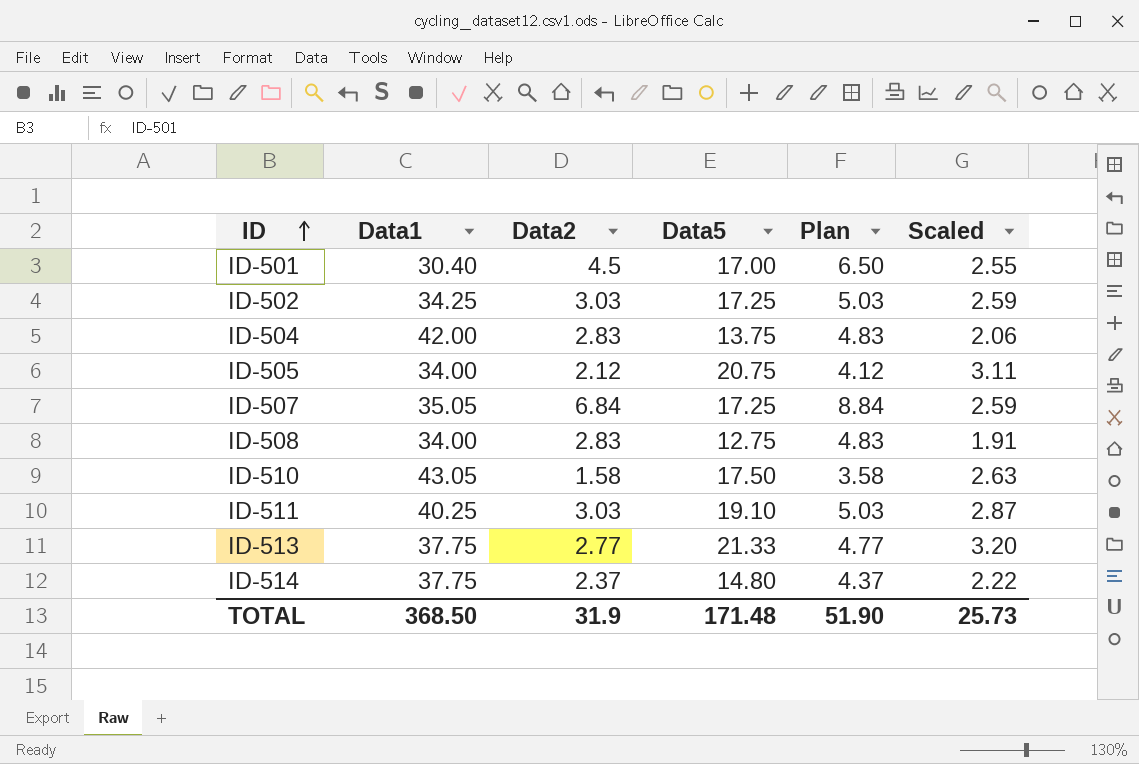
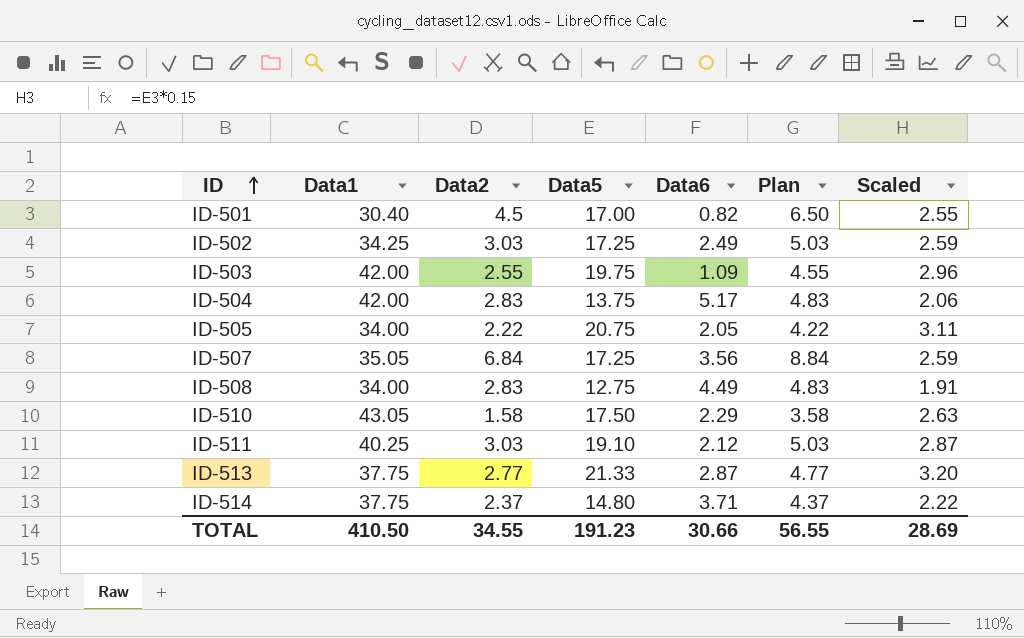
column Data6 | position: none -> 5
row ID-503: none -> 42.00 | 2.55 | 19.75 | 1.09 | 4.55 | 2.96
ID-505 | Data2: 2.12 -> 2.22
ID-505 | Plan: 4.12 -> 4.22
TOTAL | Data1: 368.50 -> 410.50
TOTAL | Data2: 31.9 -> 34.55
TOTAL | Data5: 171.48 -> 191.23
TOTAL | Plan: 51.90 -> 56.55
TOTAL | Scaled: 25.73 -> 28.69

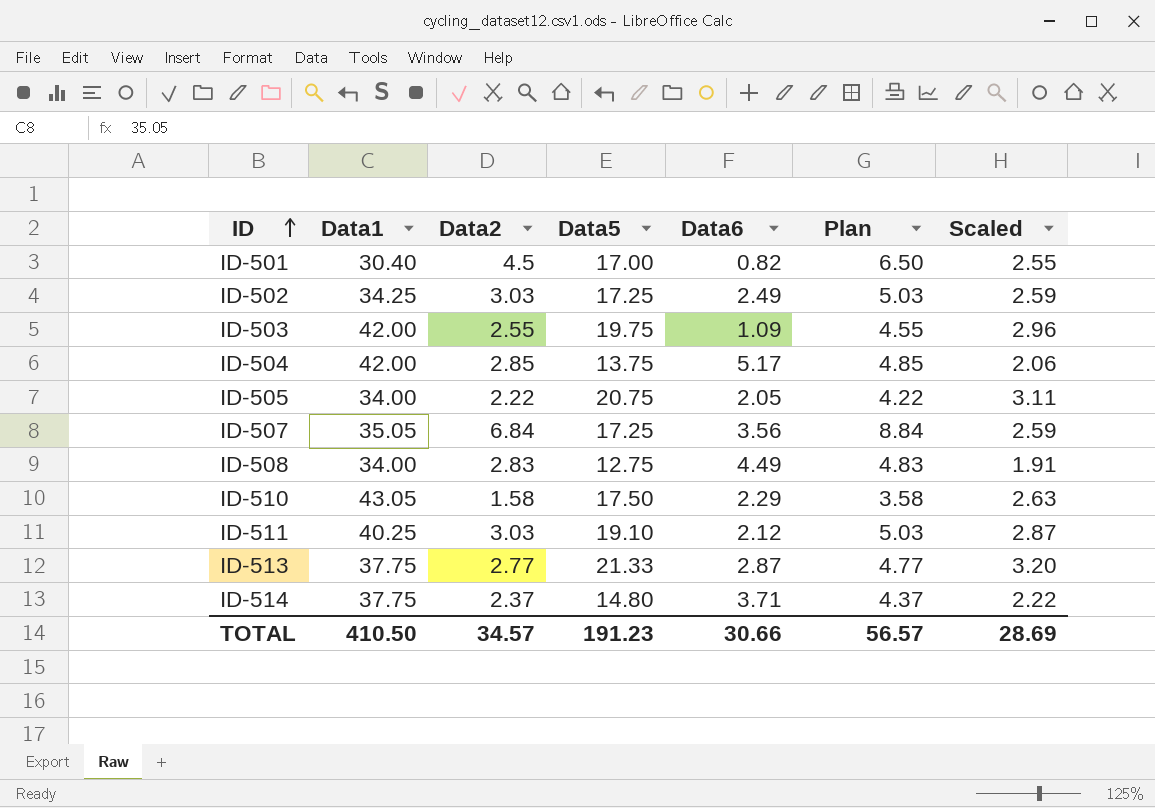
ID-504 | Data2: 2.83 -> 2.85
ID-504 | Plan: 4.83 -> 4.85
TOTAL | Data2: 34.55 -> 34.57
TOTAL | Plan: 56.55 -> 56.57

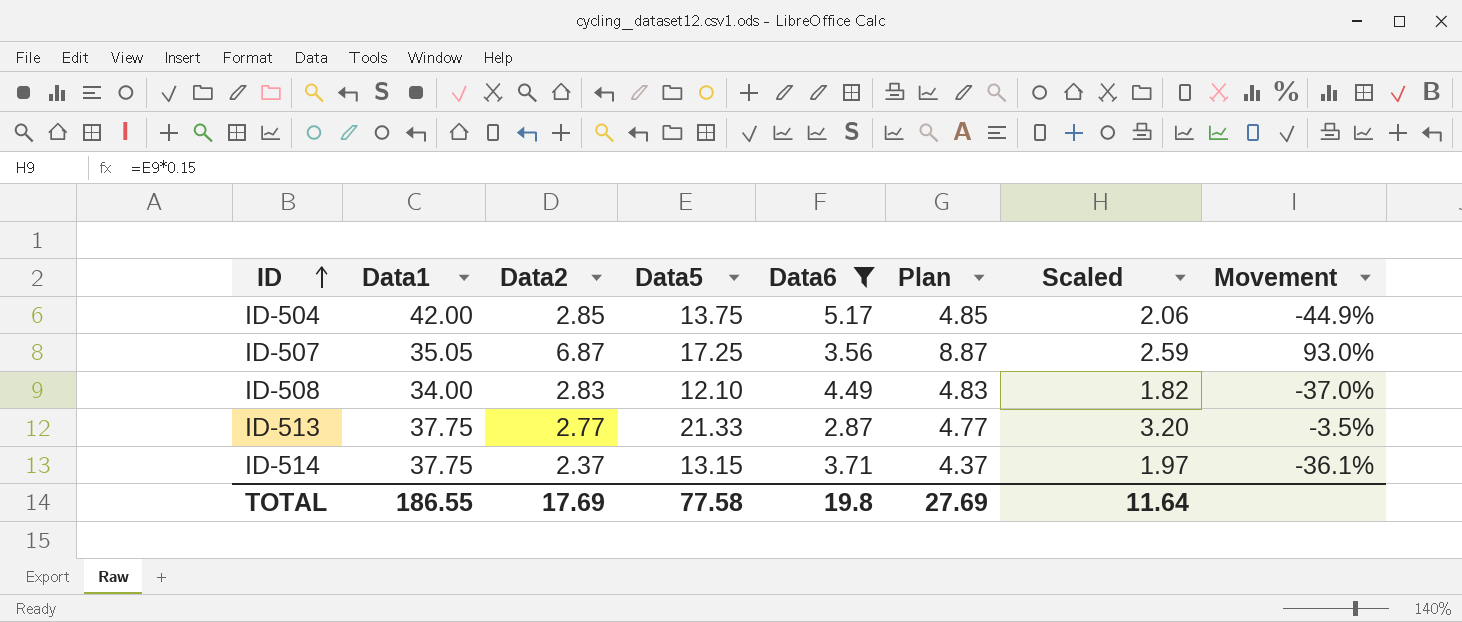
filter: none -> Data6 >= 2.87
column Movement | formula: none -> ([Data2] - [Data6]) / [Data6]
ID-507 | Data2: 6.84 -> 6.87
ID-507 | Plan: 8.84 -> 8.87
ID-508 | Data5: 12.75 -> 12.10
ID-508 | Scaled: 1.91 -> 1.82
ID-514 | Data5: 14.80 -> 13.15
ID-514 | Scaled: 2.22 -> 1.97
TOTAL | Data1: 410.50 -> 186.55
TOTAL | Data2: 34.57 -> 17.69
TOTAL | Data5: 191.23 -> 77.58
TOTAL | Data6: 30.66 -> 19.8
TOTAL | Plan: 56.57 -> 27.69
TOTAL | Scaled: 28.69 -> 11.64

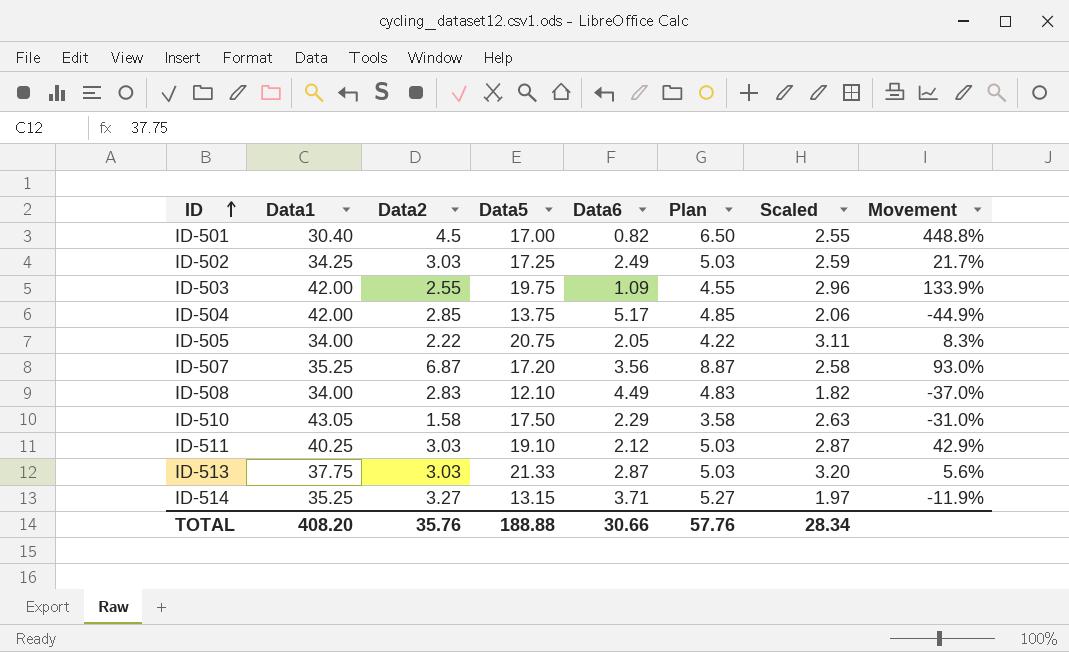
filter: Data6 >= 2.87 -> none
ID-507 | Data1: 35.05 -> 35.25
ID-507 | Data5: 17.25 -> 17.20
ID-507 | Scaled: 2.59 -> 2.58
ID-513 | Data2: 2.77 -> 3.03
ID-513 | Plan: 4.77 -> 5.03
ID-513 | Movement: -3.5% -> 5.6%
ID-514 | Data1: 37.75 -> 35.25
ID-514 | Data2: 2.37 -> 3.27
ID-514 | Plan: 4.37 -> 5.27
ID-514 | Movement: -36.1% -> -11.9%
TOTAL | Data1: 186.55 -> 408.20
TOTAL | Data2: 17.69 -> 35.76
TOTAL | Data5: 77.58 -> 188.88
TOTAL | Data6: 19.8 -> 30.66
TOTAL | Plan: 27.69 -> 57.76
TOTAL | Scaled: 11.64 -> 28.34

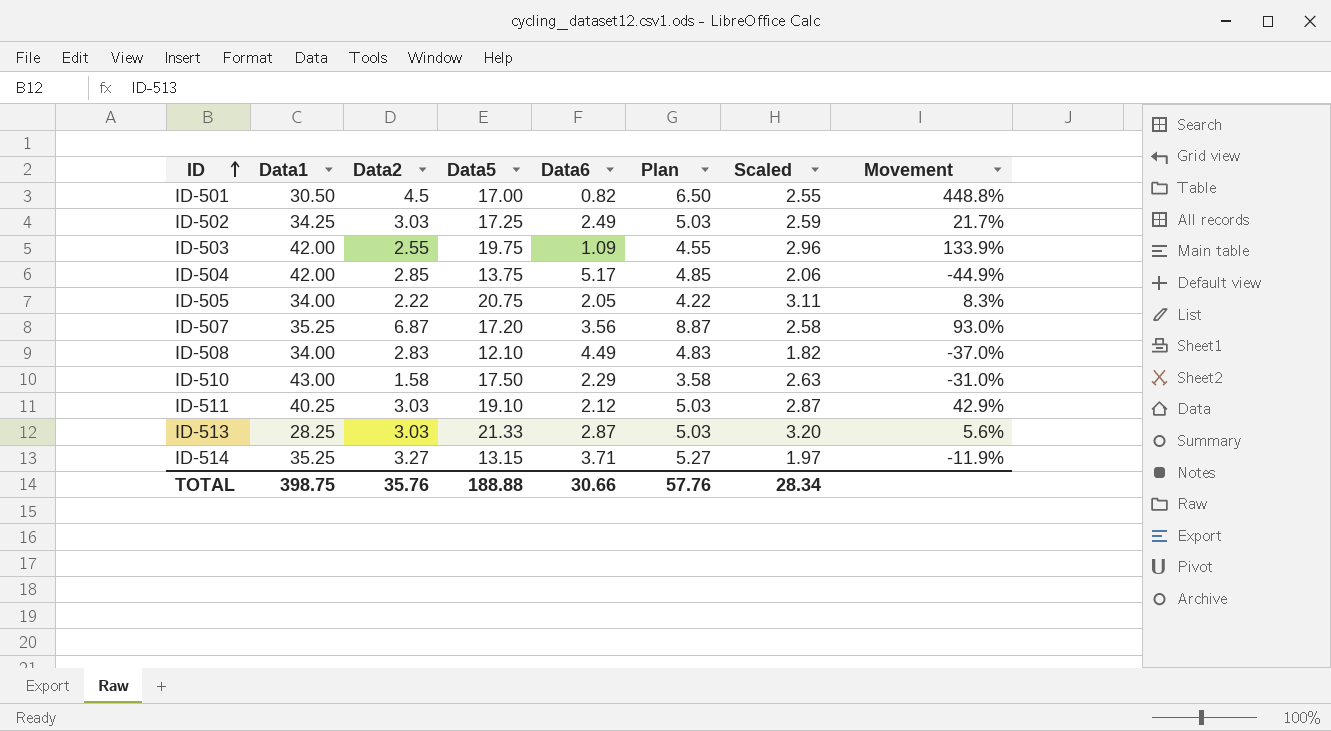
ID-501 | Data1: 30.40 -> 30.50
ID-510 | Data1: 43.05 -> 43.00
ID-513 | Data1: 37.75 -> 28.25
TOTAL | Data1: 408.20 -> 398.75

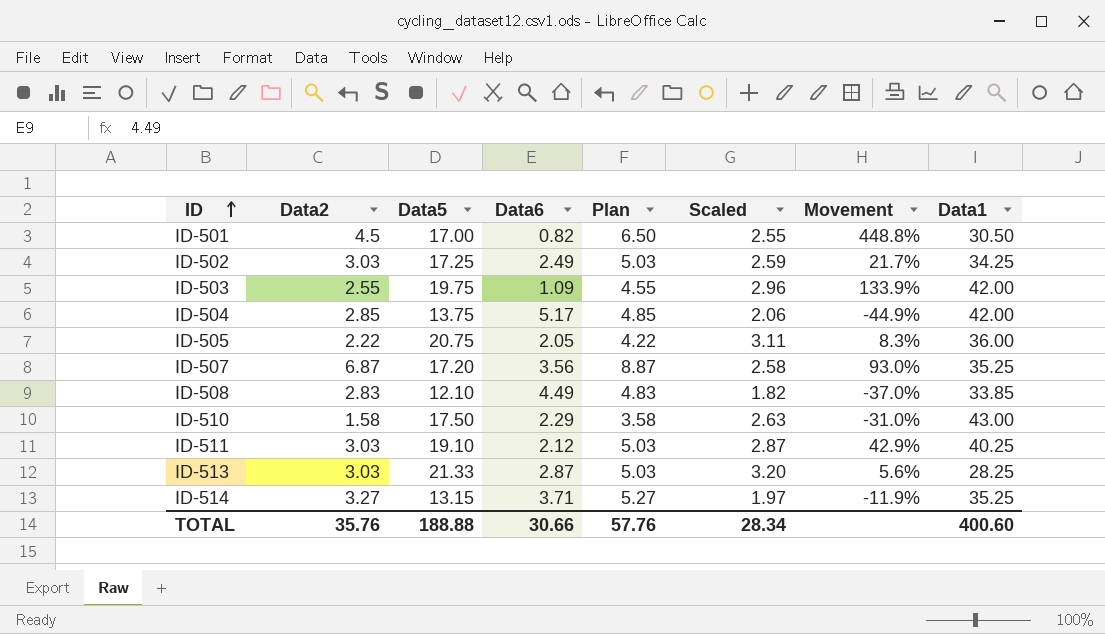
column Data1 | position: 2 -> 8
ID-505 | Data1: 34.00 -> 36.00
ID-508 | Data1: 34.00 -> 33.85
TOTAL | Data1: 398.75 -> 400.60

